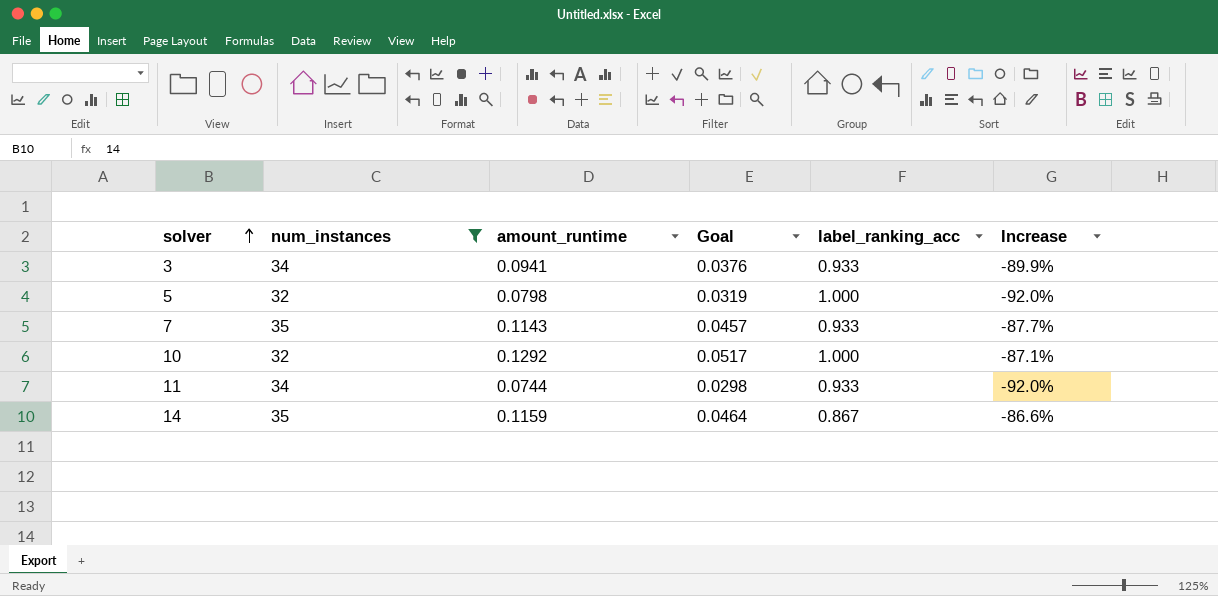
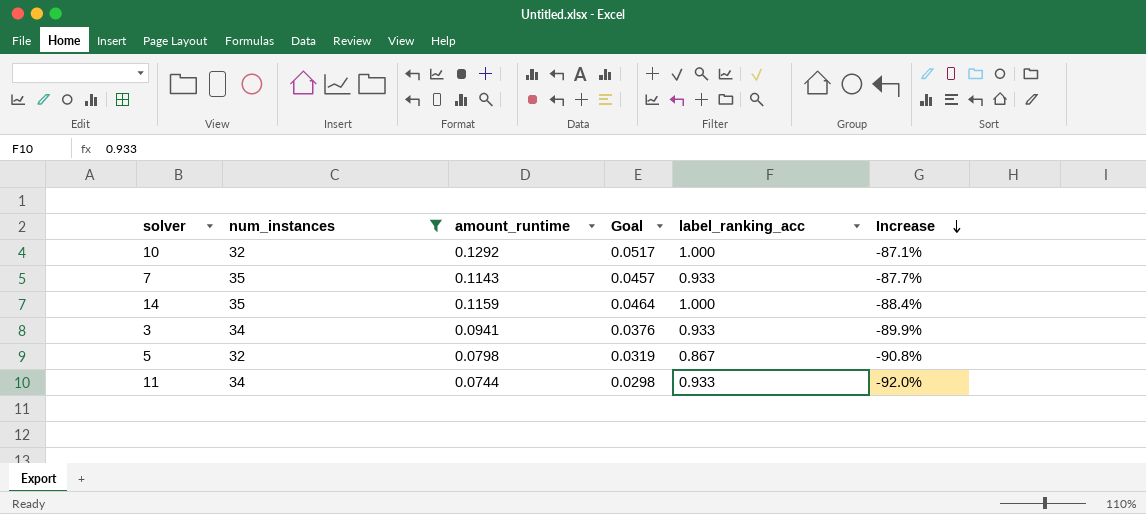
row order: solver ascending -> Increase descending
14 | label_ranking_acc: 0.867 -> 1.000
14 | Increase: -86.6% -> -88.4%
5 | label_ranking_acc: 1.000 -> 0.867
5 | Increase: -92.0% -> -90.8%

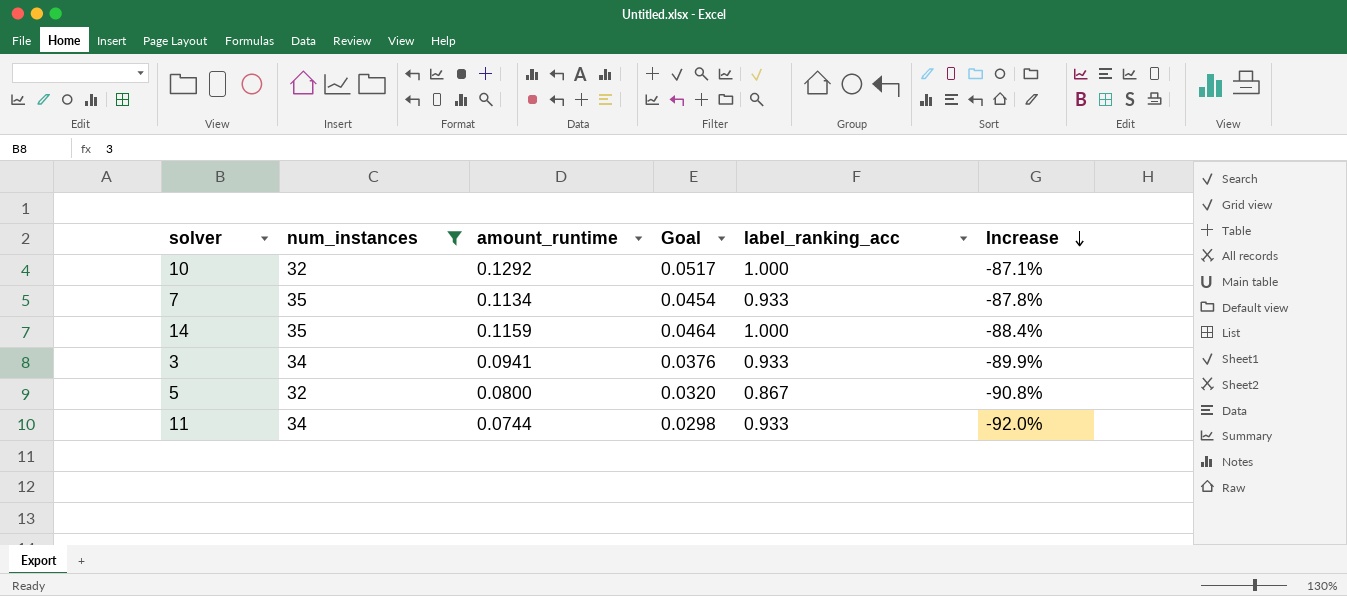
7 | amount_runtime: 0.1143 -> 0.1134
7 | Goal: 0.0457 -> 0.0454
7 | Increase: -87.7% -> -87.8%
5 | amount_runtime: 0.0798 -> 0.0800
5 | Goal: 0.0319 -> 0.0320

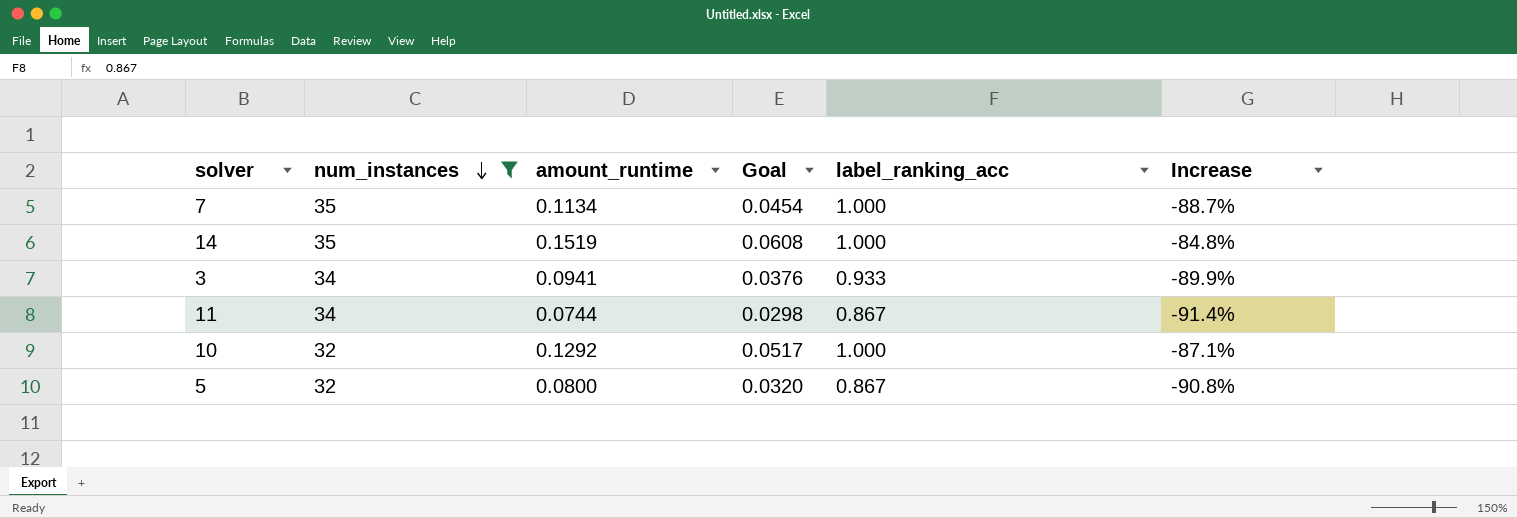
row order: Increase descending -> num_instances descending
7 | label_ranking_acc: 0.933 -> 1.000
7 | Increase: -87.8% -> -88.7%
14 | amount_runtime: 0.1159 -> 0.1519
14 | Goal: 0.0464 -> 0.0608
14 | Increase: -88.4% -> -84.8%
11 | label_ranking_acc: 0.933 -> 0.867
11 | Increase: -92.0% -> -91.4%

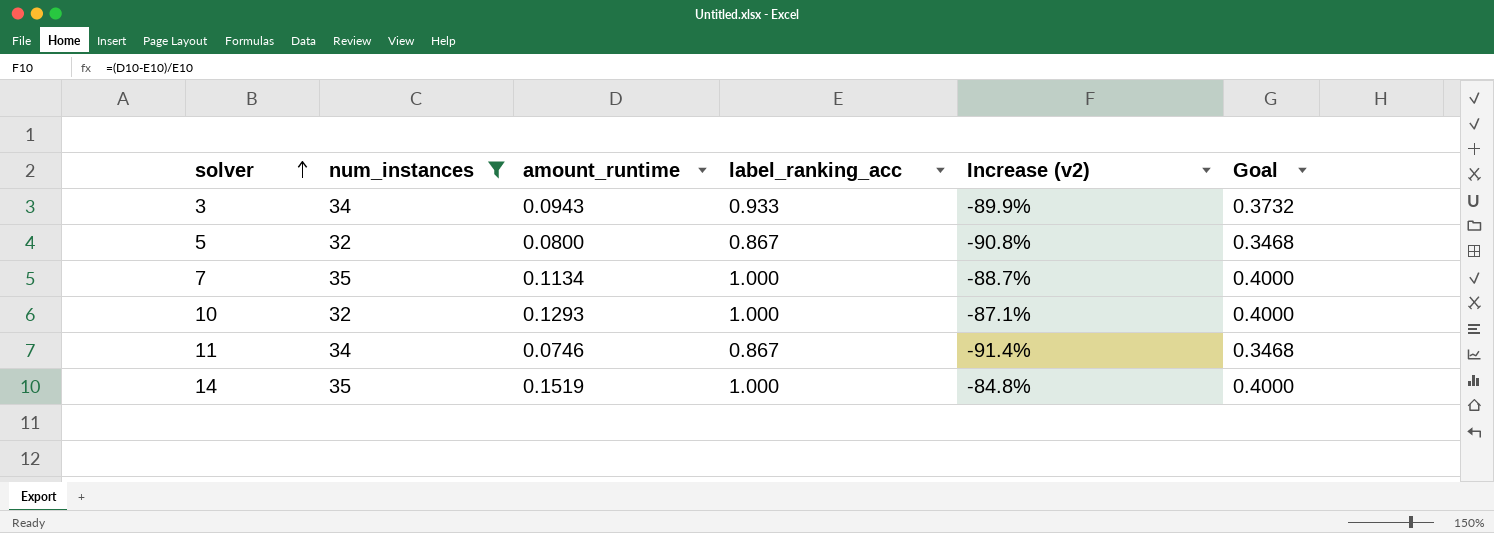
row order: num_instances descending -> solver ascending
column name: Increase -> Increase (v2)
column Goal | formula: [amount_runtime] * 0.4 -> [label_ranking_acc] * 0.4
column Goal | position: 4 -> 6
3 | amount_runtime: 0.0941 -> 0.0943
10 | amount_runtime: 0.1292 -> 0.1293
11 | amount_runtime: 0.0744 -> 0.0746

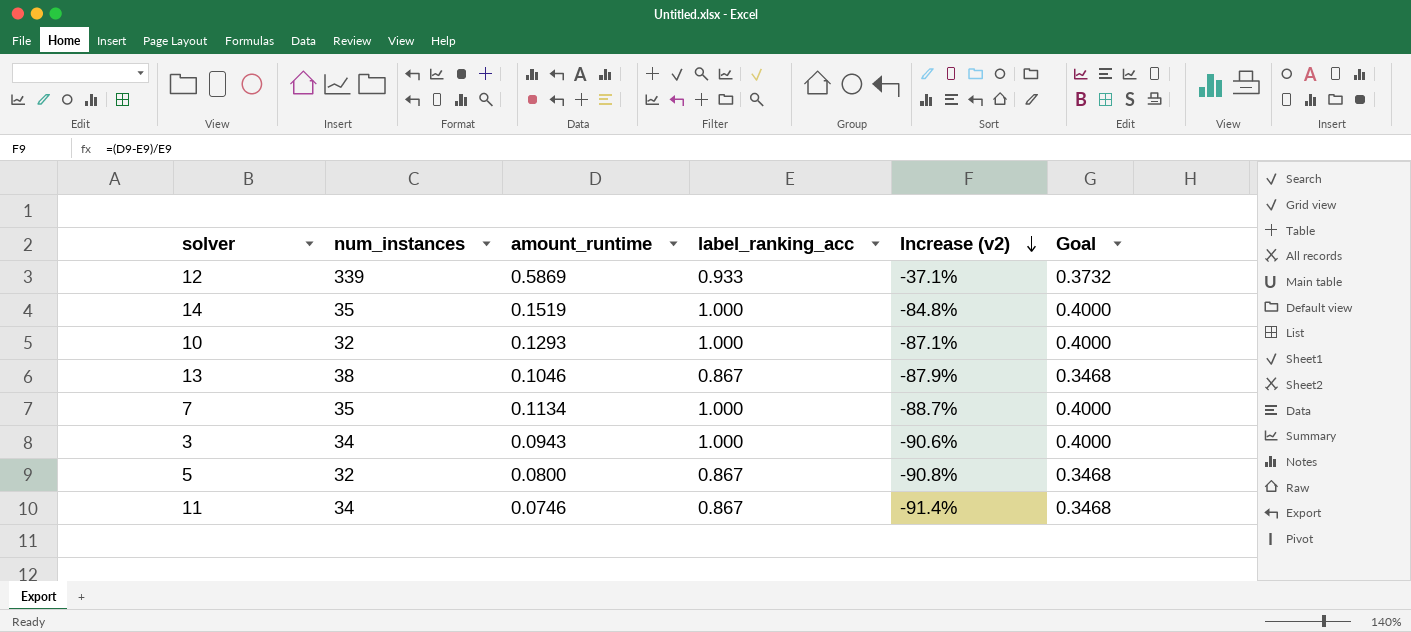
filter: num_instances <= 35 -> none
row order: solver ascending -> Increase (v2) descending
3 | label_ranking_acc: 0.933 -> 1.000
3 | Increase (v2): -89.9% -> -90.6%
3 | Goal: 0.3732 -> 0.4000

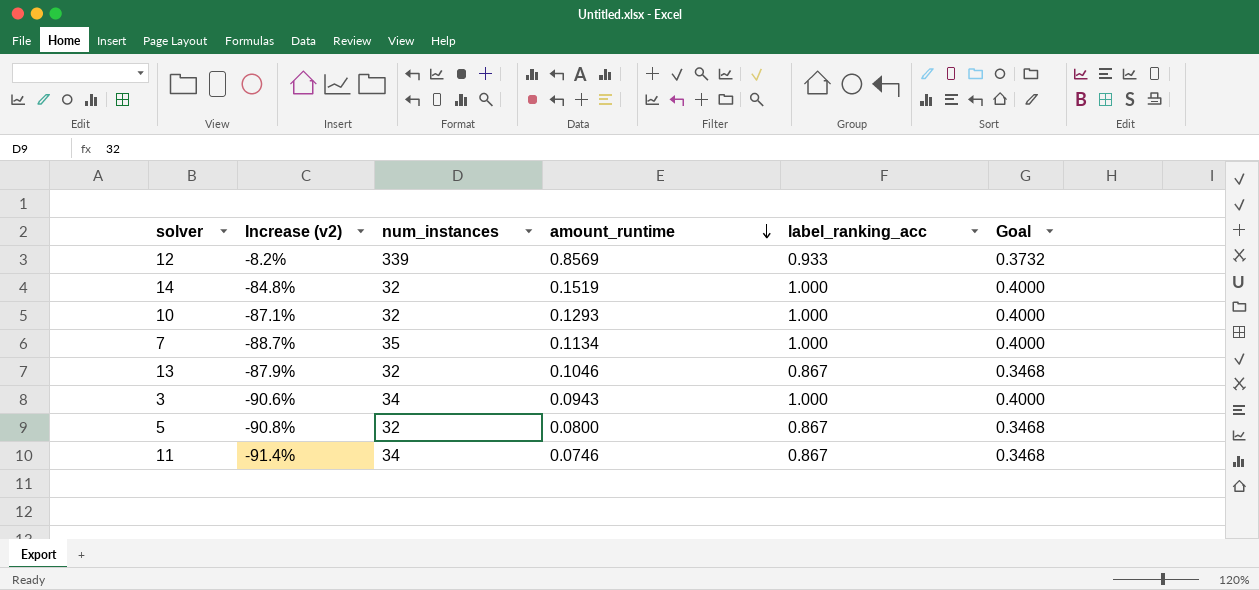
row order: Increase (v2) descending -> amount_runtime descending
column Increase (v2) | position: 5 -> 2
12 | Increase (v2): -37.1% -> -8.2%
12 | amount_runtime: 0.5869 -> 0.8569
14 | num_instances: 35 -> 32
13 | num_instances: 38 -> 32

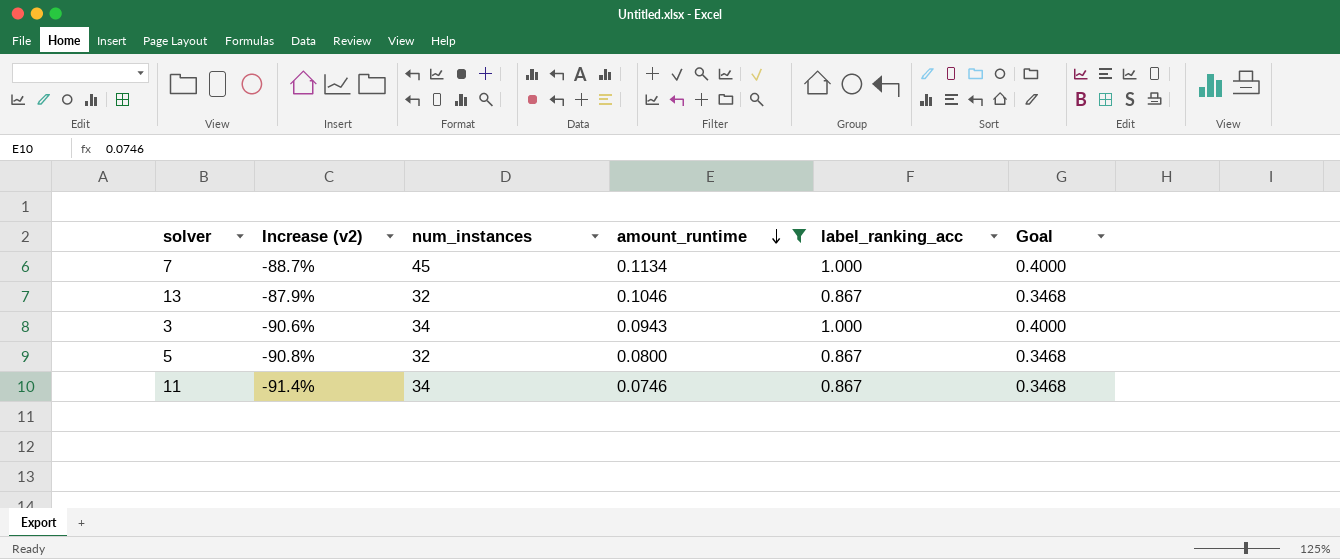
filter: none -> amount_runtime <= 0.1134
7 | num_instances: 35 -> 45

